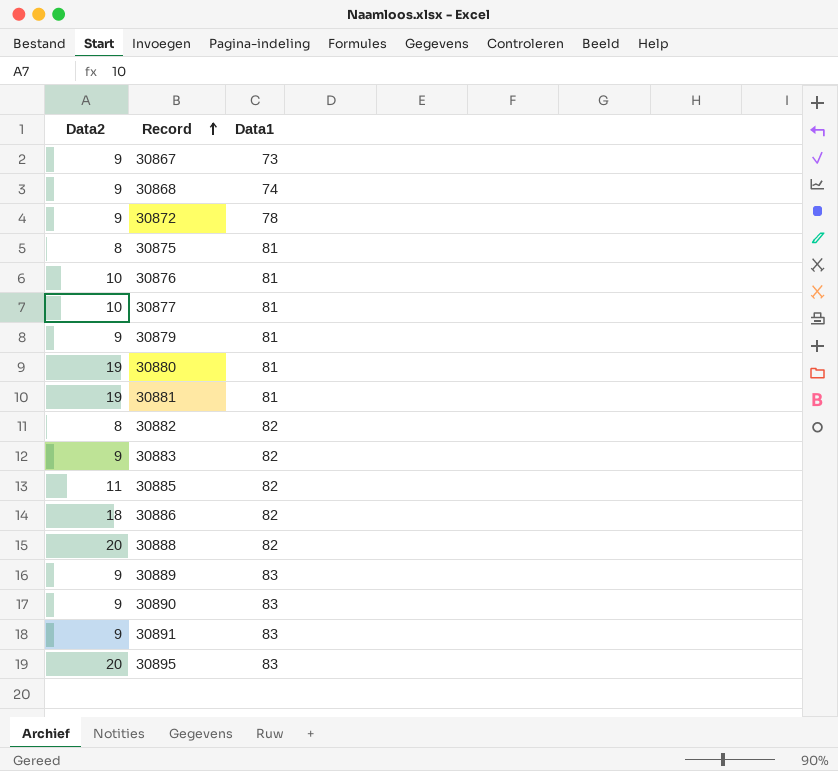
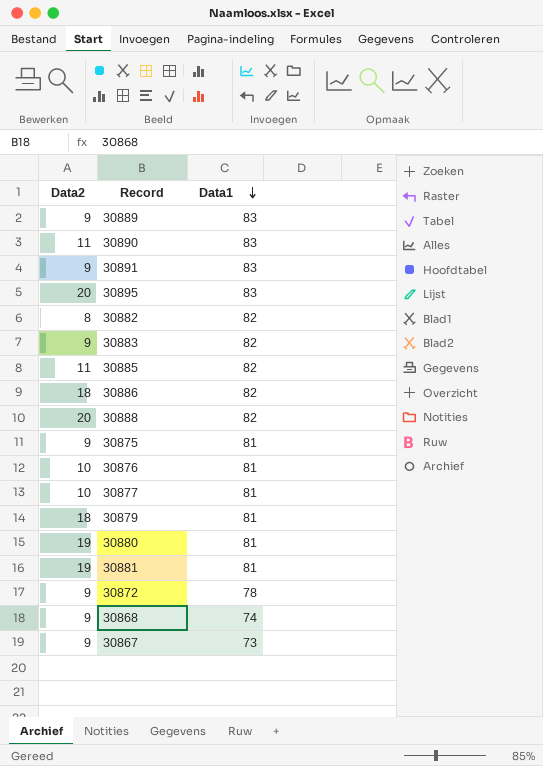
row order: Record ascending -> Data1 descending
30890 | Data2: 9 -> 11
30875 | Data2: 8 -> 9
30879 | Data2: 9 -> 18

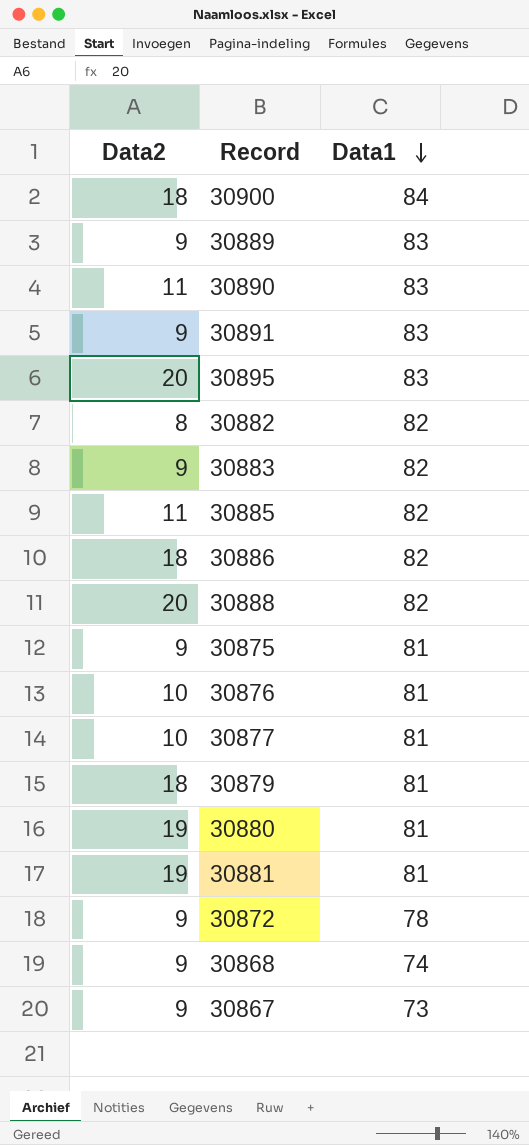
row 30900: none -> 18 | 84

